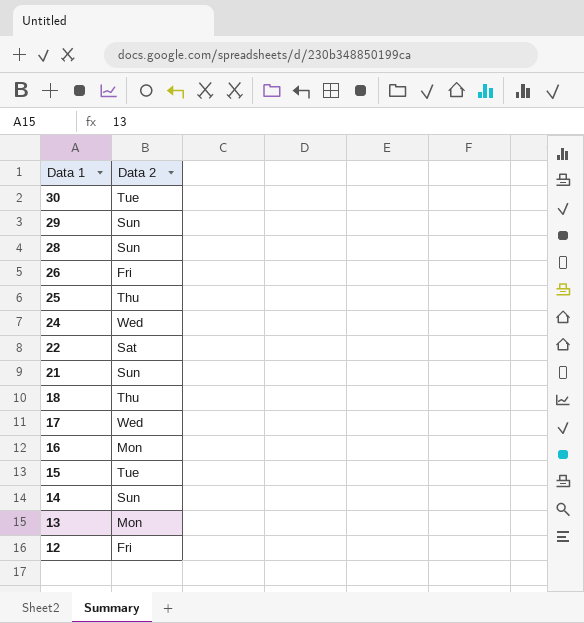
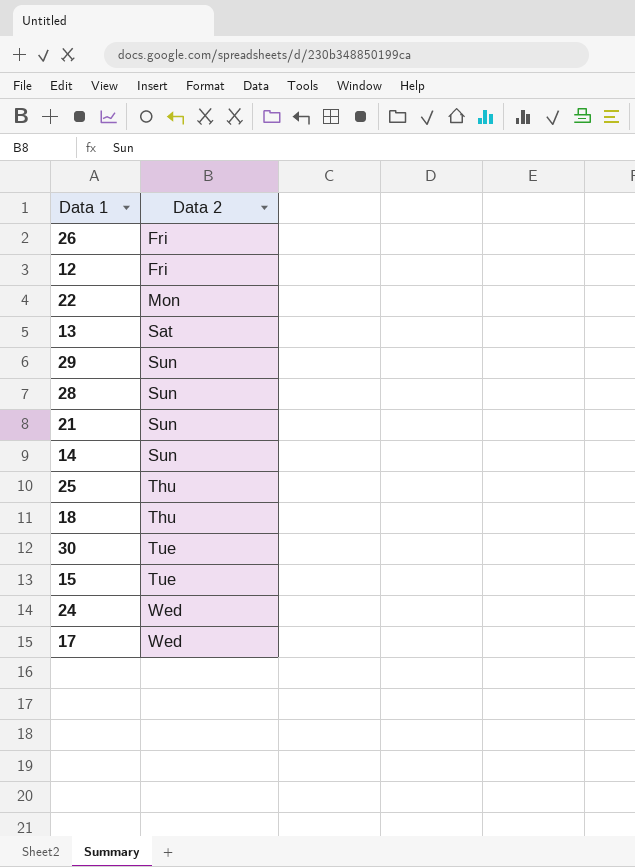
row order: Data 1 descending -> Data 2 ascending
row 16: Mon -> none
22 | Data 2: Sat -> Mon
13 | Data 2: Mon -> Sat

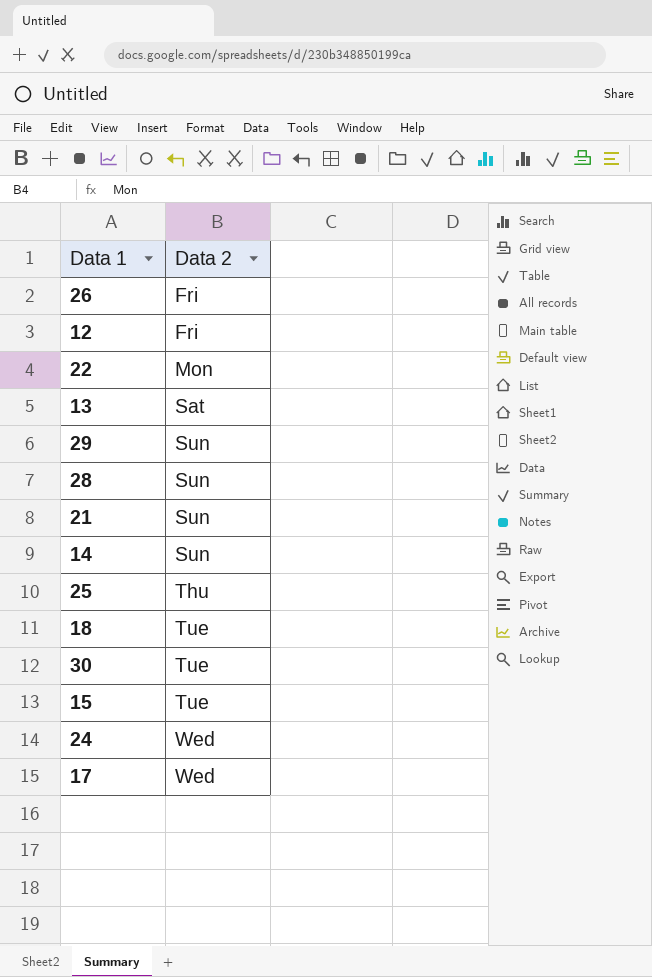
18 | Data 2: Thu -> Tue

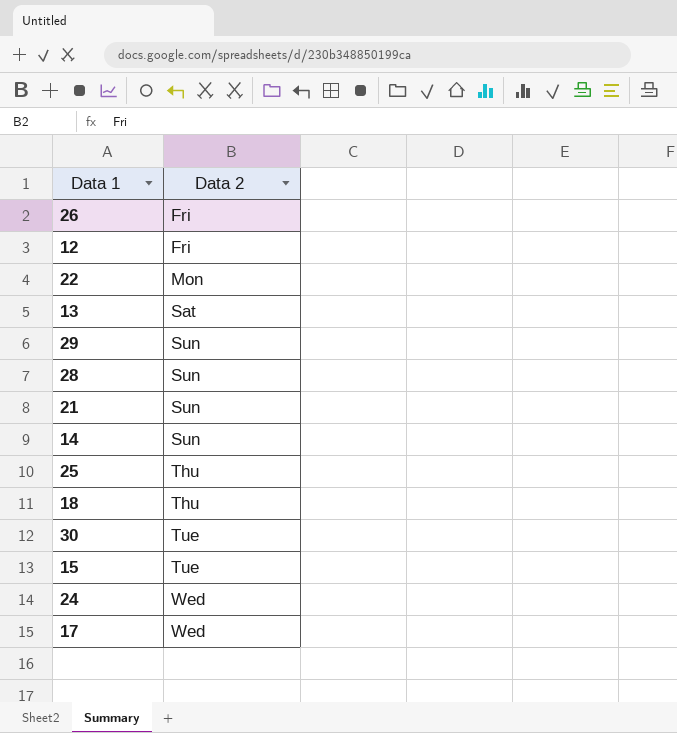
18 | Data 2: Tue -> Thu

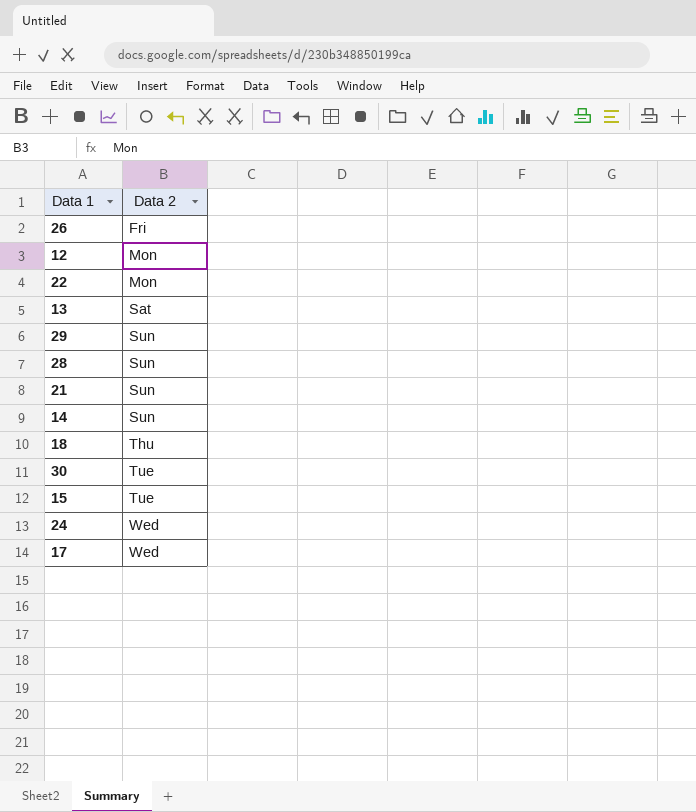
row 25: Thu -> none
12 | Data 2: Fri -> Mon

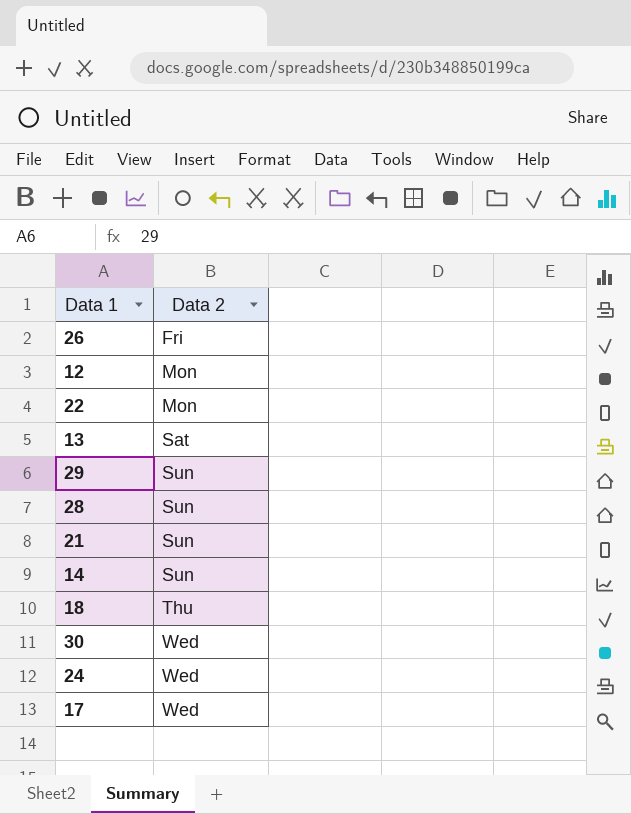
row 15: Tue -> none
30 | Data 2: Tue -> Wed

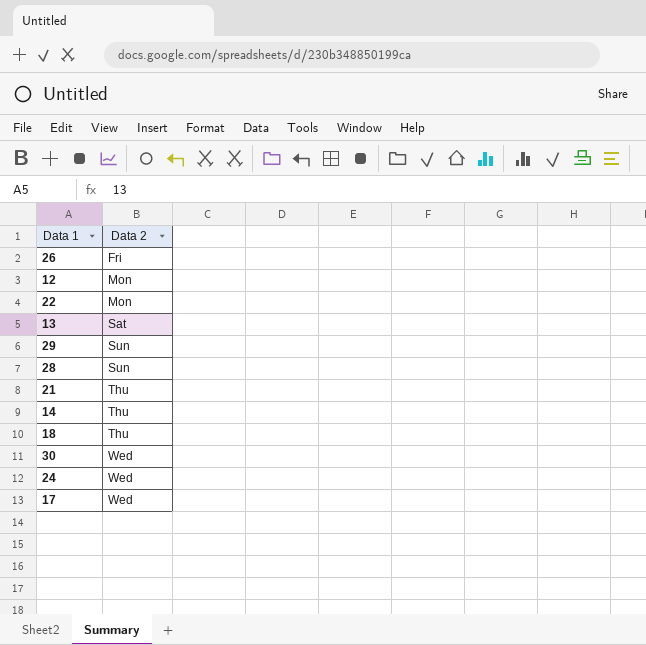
21 | Data 2: Sun -> Thu
14 | Data 2: Sun -> Thu

